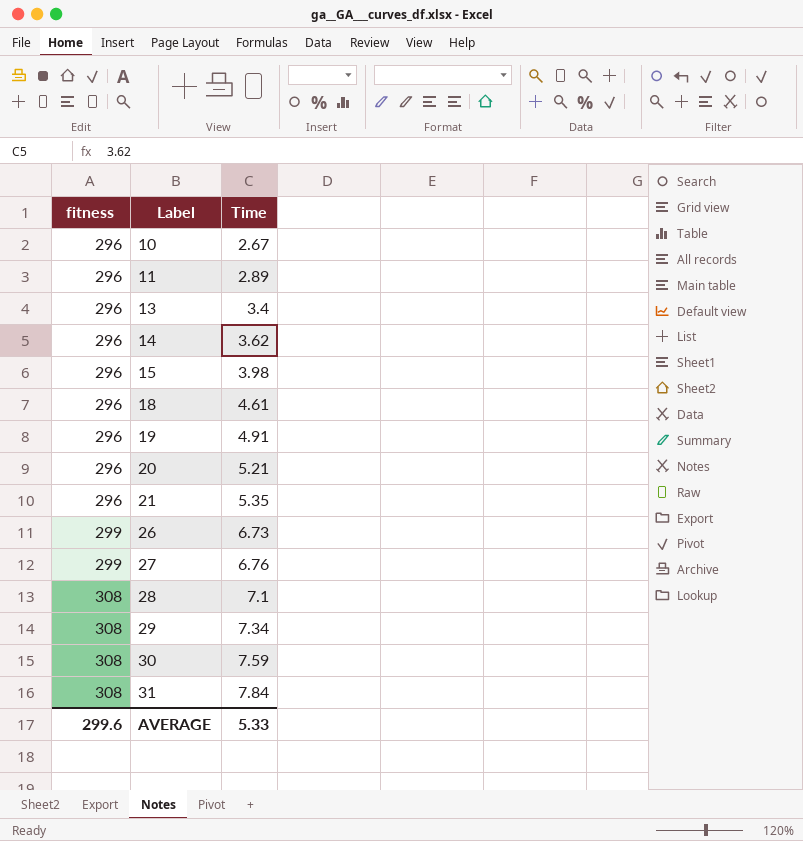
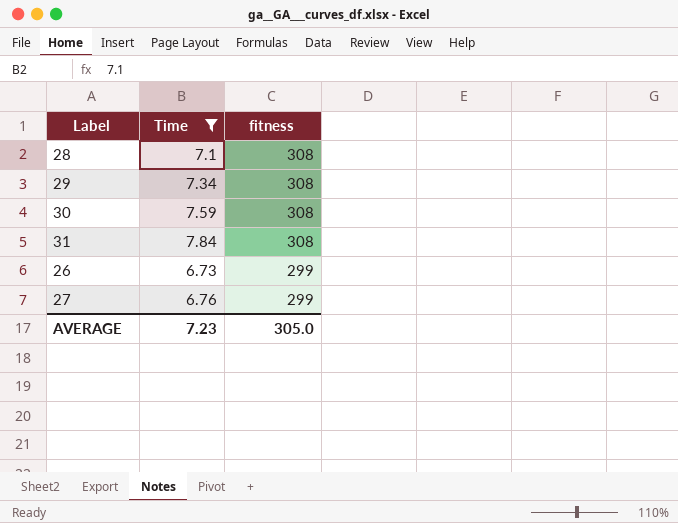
filter: none -> Time >= 6.73
row order: fitness ascending -> fitness descending
column fitness | position: 1 -> 3
AVERAGE | Time: 5.33 -> 7.23
AVERAGE | fitness: 299.6 -> 305.0

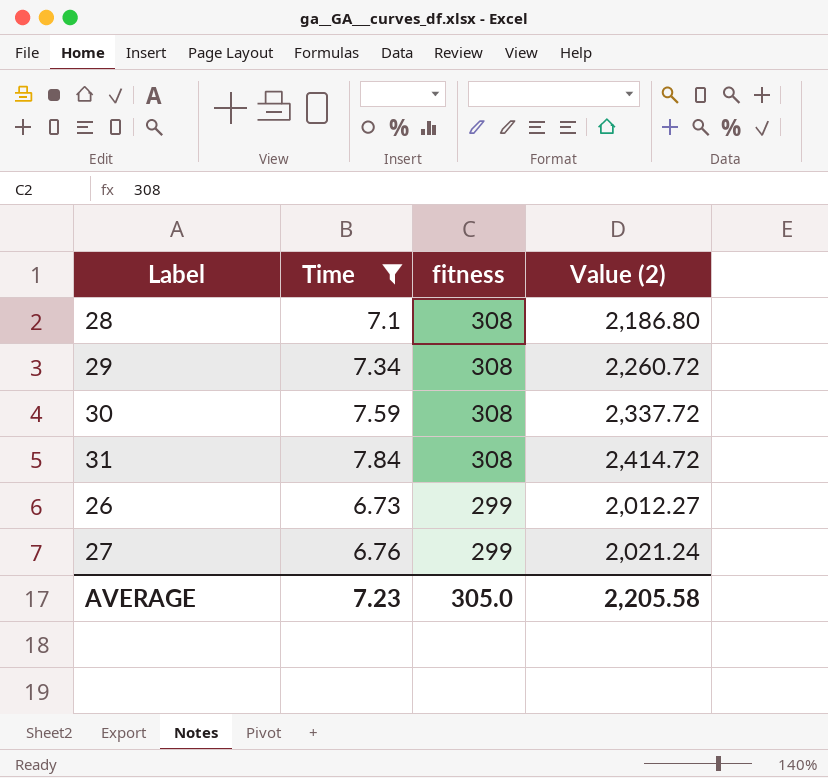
column Value (2) | formula: none -> [Time] * [fitness]

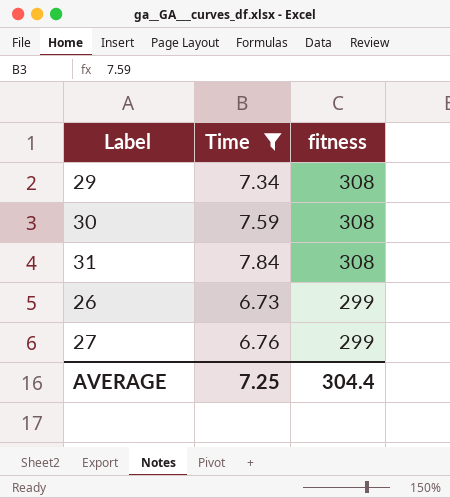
column Value (2) | formula: [Time] * [fitness] -> none
row 28: 7.1 | 308 | 2,186.80 -> none
AVERAGE | Time: 7.23 -> 7.25
AVERAGE | fitness: 305.0 -> 304.4

